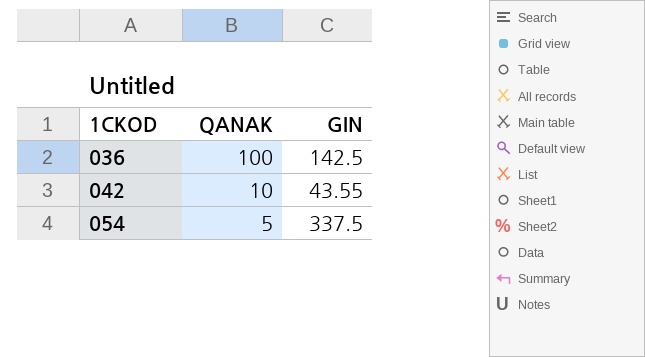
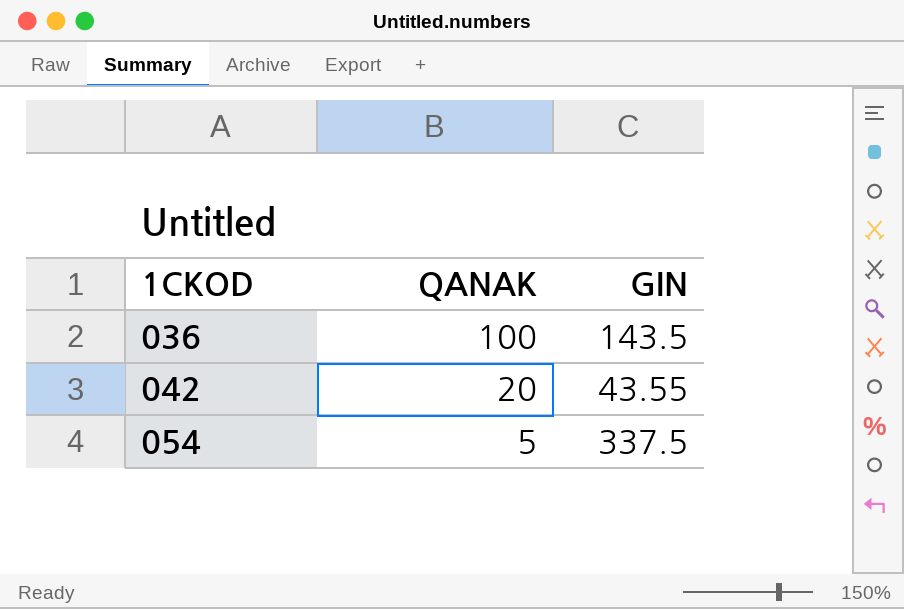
036 | GIN: 142.5 -> 143.5
042 | QANAK: 10 -> 20

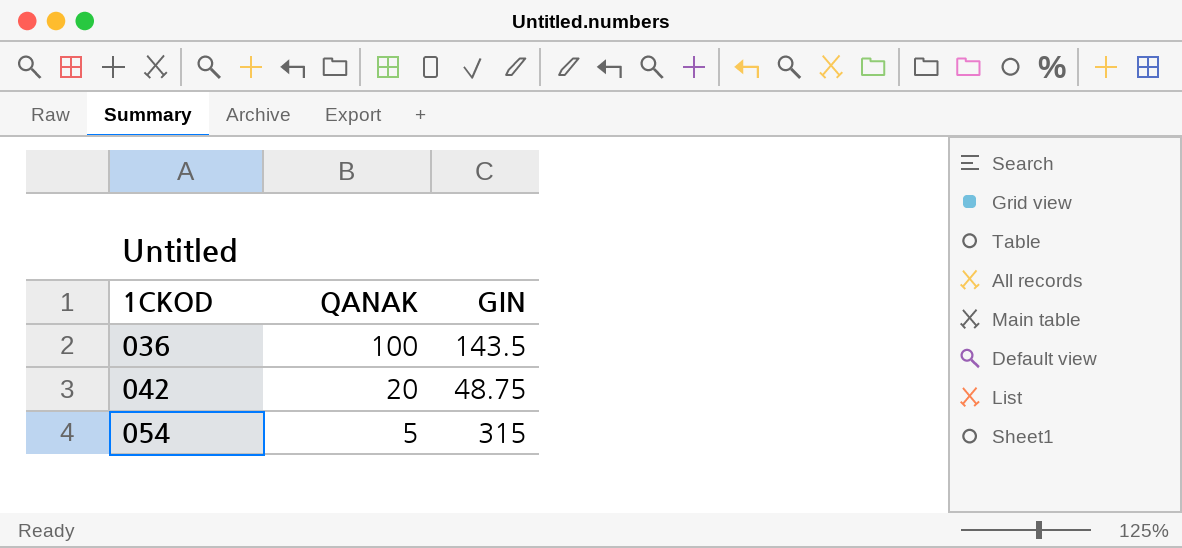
042 | GIN: 43.55 -> 48.75
054 | GIN: 337.5 -> 315

